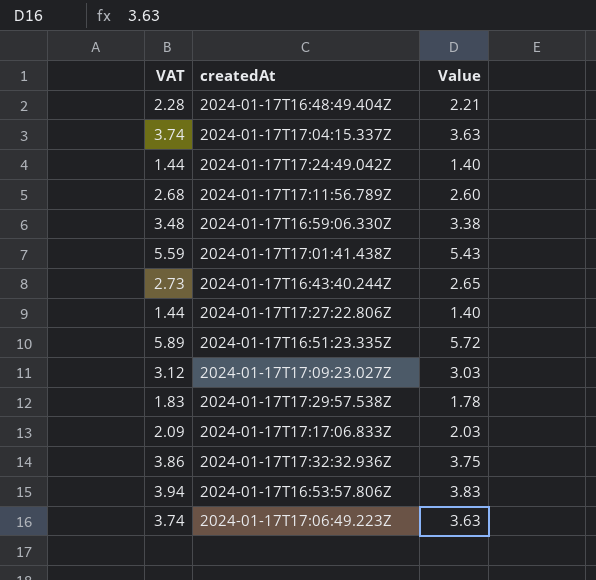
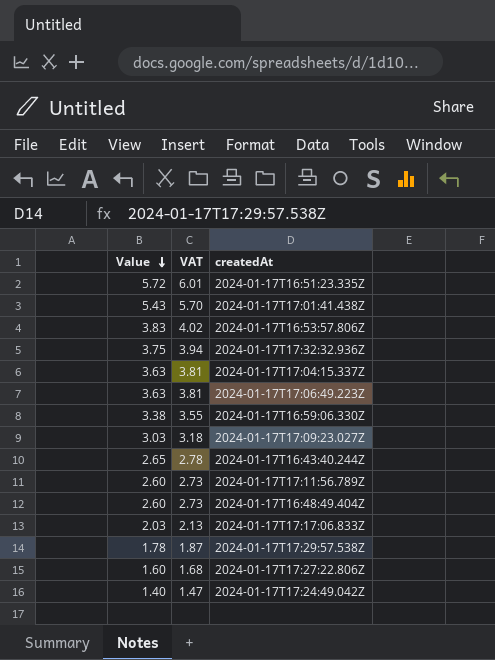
row order: none -> Value descending
column Value | position: 3 -> 1
column VAT | formula: [Value] * 1.03 -> [Value] * 1.05
2024-01-17T16:48:49.404Z | Value: 2.21 -> 2.60
2024-01-17T17:27:22.806Z | Value: 1.40 -> 1.60

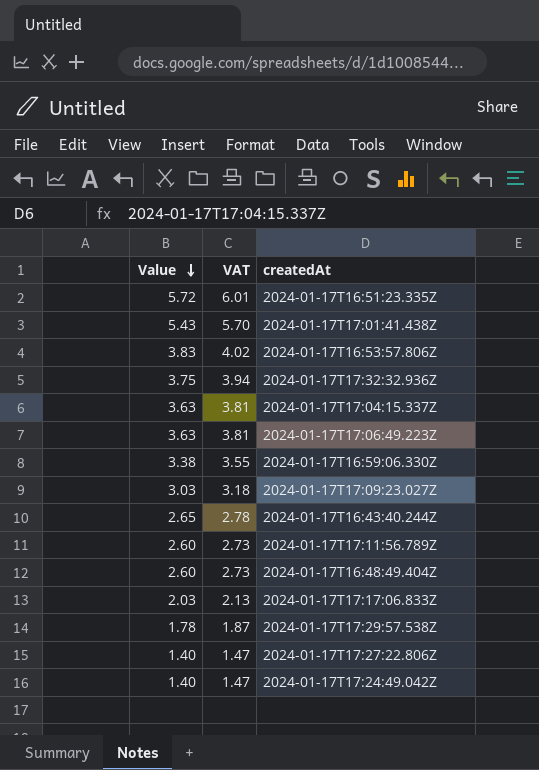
2024-01-17T17:27:22.806Z | Value: 1.60 -> 1.40
2024-01-17T17:27:22.806Z | VAT: 1.68 -> 1.47

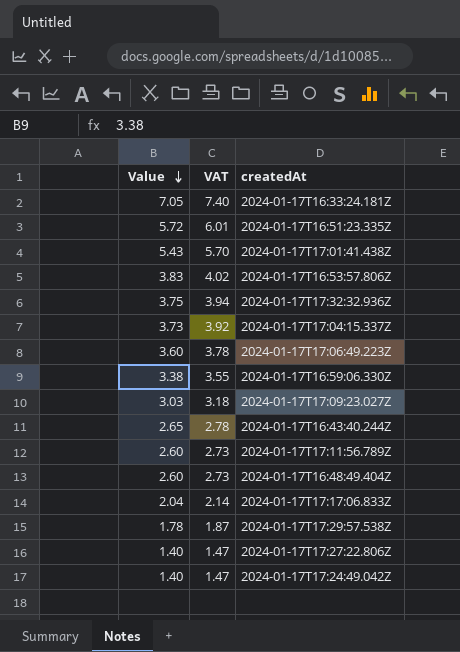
row 2024-01-17T16:33:24.181Z: none -> 7.05 | 7.40
2024-01-17T17:04:15.337Z | Value: 3.63 -> 3.73
2024-01-17T17:04:15.337Z | VAT: 3.81 -> 3.92
2024-01-17T17:06:49.223Z | Value: 3.63 -> 3.60
2024-01-17T17:06:49.223Z | VAT: 3.81 -> 3.78
2024-01-17T17:17:06.833Z | Value: 2.03 -> 2.04
2024-01-17T17:17:06.833Z | VAT: 2.13 -> 2.14

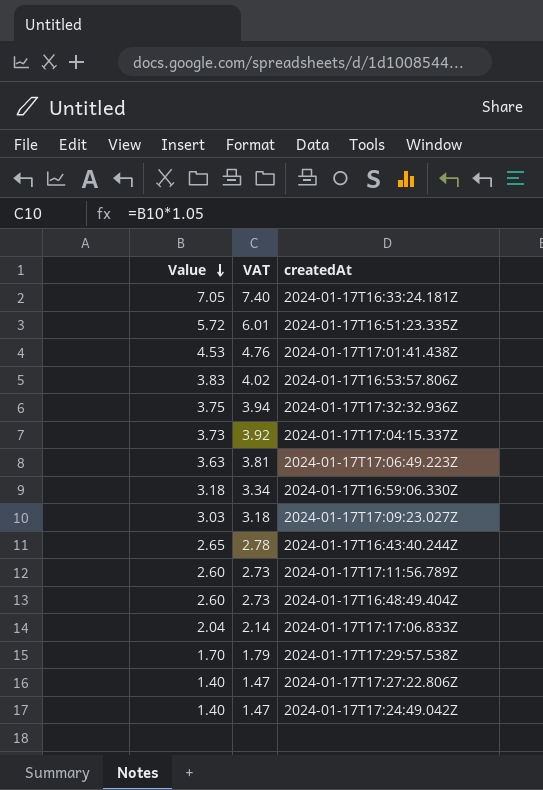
2024-01-17T17:01:41.438Z | Value: 5.43 -> 4.53
2024-01-17T17:01:41.438Z | VAT: 5.70 -> 4.76
2024-01-17T17:06:49.223Z | Value: 3.60 -> 3.63
2024-01-17T17:06:49.223Z | VAT: 3.78 -> 3.81
2024-01-17T16:59:06.330Z | Value: 3.38 -> 3.18
2024-01-17T16:59:06.330Z | VAT: 3.55 -> 3.34
2024-01-17T17:29:57.538Z | Value: 1.78 -> 1.70
2024-01-17T17:29:57.538Z | VAT: 1.87 -> 1.79

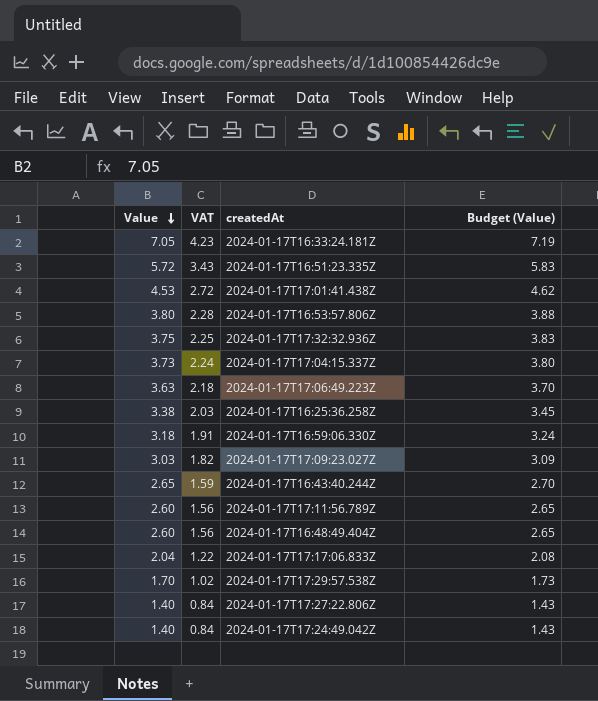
column VAT | formula: [Value] * 1.05 -> [Value] * 0.6
column Budget (Value) | formula: none -> [Value] * 1.02
2024-01-17T16:53:57.806Z | Value: 3.83 -> 3.80
row 2024-01-17T16:25:36.258Z: none -> 3.38 | 2.03 | 3.45

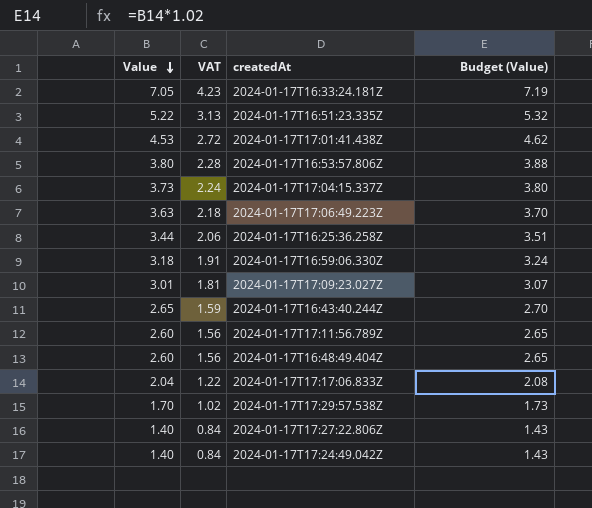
row 2024-01-17T17:32:32.936Z: 3.75 | 2.25 | 3.83 -> none
2024-01-17T16:51:23.335Z | Value: 5.72 -> 5.22
2024-01-17T16:51:23.335Z | VAT: 3.43 -> 3.13
2024-01-17T16:51:23.335Z | Budget (Value): 5.83 -> 5.32
2024-01-17T16:25:36.258Z | Value: 3.38 -> 3.44
2024-01-17T16:25:36.258Z | VAT: 2.03 -> 2.06
2024-01-17T16:25:36.258Z | Budget (Value): 3.45 -> 3.51
2024-01-17T17:09:23.027Z | Value: 3.03 -> 3.01
2024-01-17T17:09:23.027Z | VAT: 1.82 -> 1.81
2024-01-17T17:09:23.027Z | Budget (Value): 3.09 -> 3.07

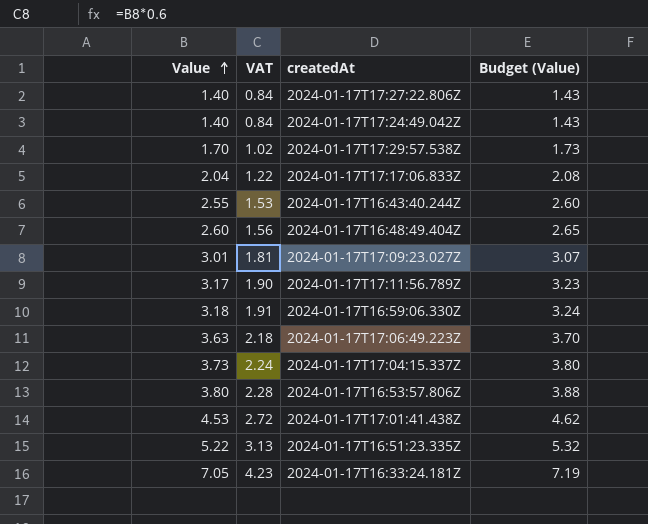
row order: Value descending -> Value ascending
row 2024-01-17T16:25:36.258Z: 3.44 | 2.06 | 3.51 -> none
2024-01-17T16:43:40.244Z | Value: 2.65 -> 2.55
2024-01-17T16:43:40.244Z | VAT: 1.59 -> 1.53
2024-01-17T16:43:40.244Z | Budget (Value): 2.70 -> 2.60
2024-01-17T17:11:56.789Z | Value: 2.60 -> 3.17
2024-01-17T17:11:56.789Z | VAT: 1.56 -> 1.90
2024-01-17T17:11:56.789Z | Budget (Value): 2.65 -> 3.23

